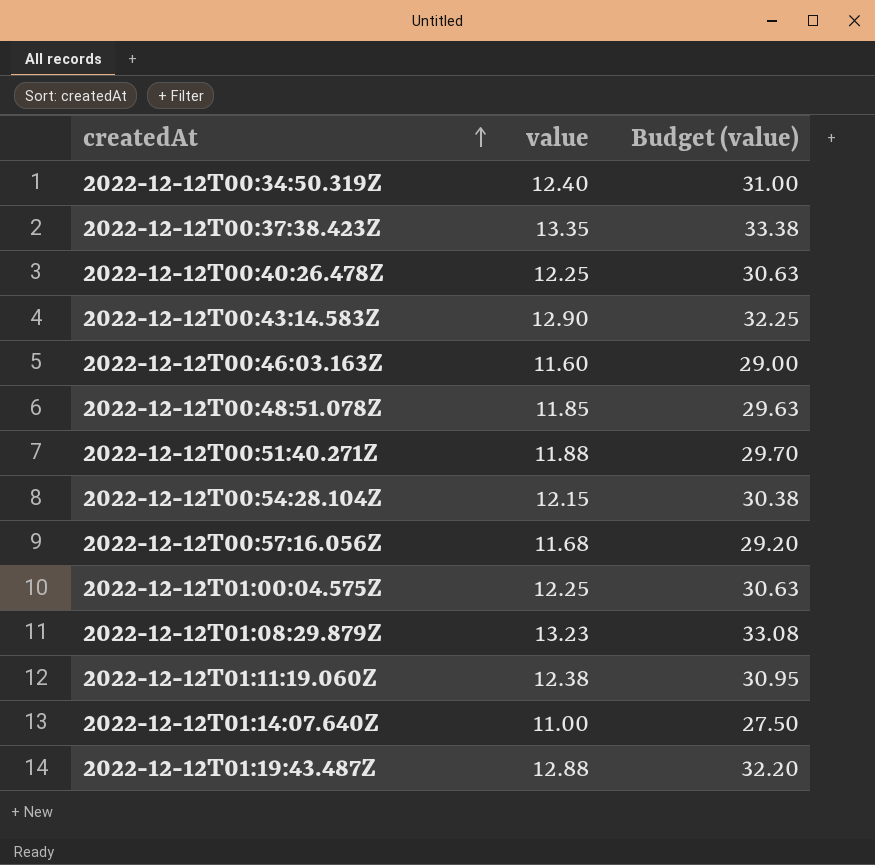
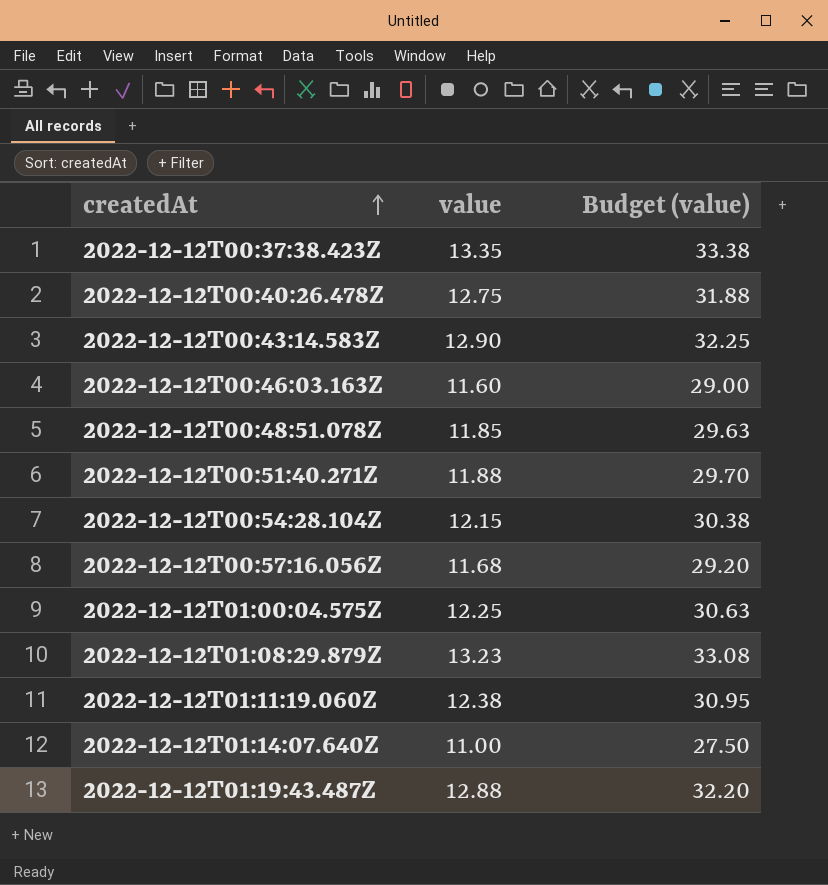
row 2022-12-12T00:34:50.319Z: 12.40 | 31.00 -> none
2022-12-12T00:40:26.478Z | value: 12.25 -> 12.75
2022-12-12T00:40:26.478Z | Budget (value): 30.63 -> 31.88

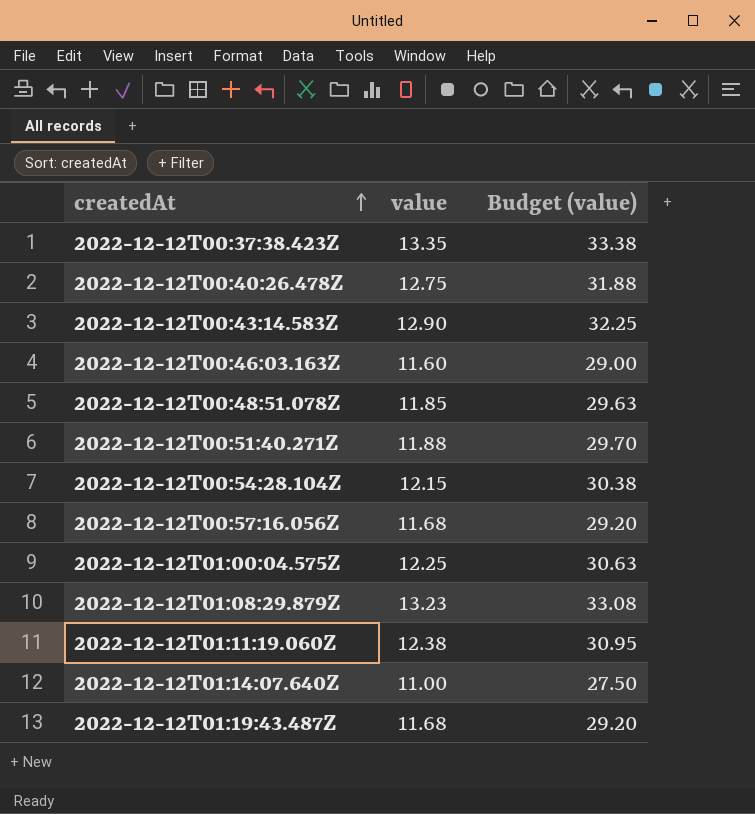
2022-12-12T01:19:43.487Z | value: 12.88 -> 11.68
2022-12-12T01:19:43.487Z | Budget (value): 32.20 -> 29.20

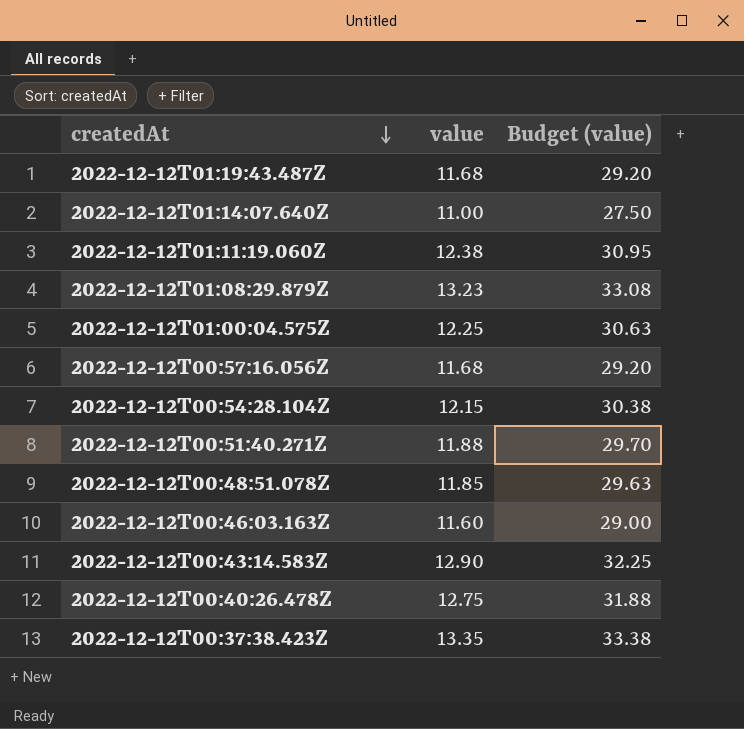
row order: createdAt ascending -> createdAt descending

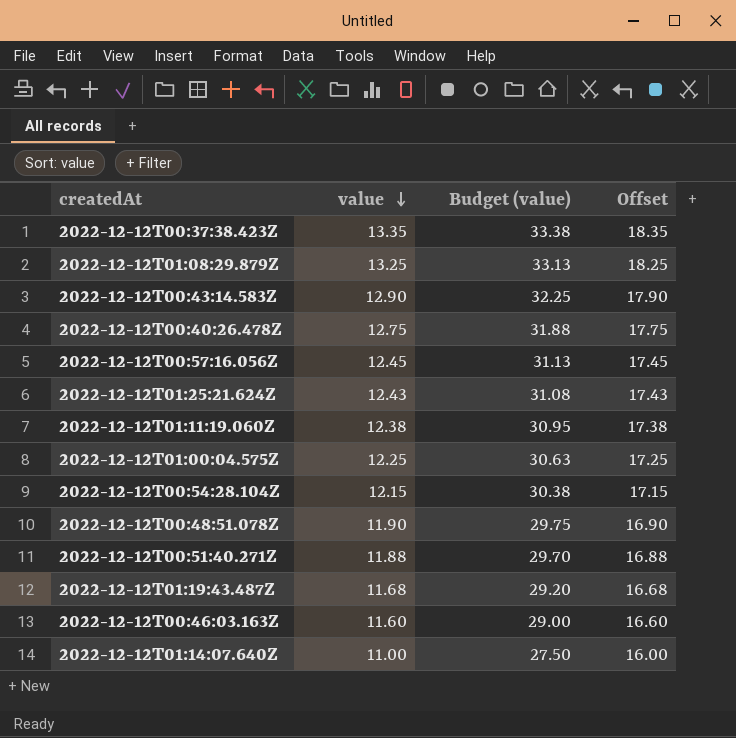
row order: createdAt descending -> value descending
column Offset | formula: none -> [value] + 5
2022-12-12T01:08:29.879Z | value: 13.23 -> 13.25
2022-12-12T01:08:29.879Z | Budget (value): 33.08 -> 33.13
2022-12-12T00:57:16.056Z | value: 11.68 -> 12.45
2022-12-12T00:57:16.056Z | Budget (value): 29.20 -> 31.13
row 2022-12-12T01:25:21.624Z: none -> 12.43 | 31.08 | 17.43
2022-12-12T00:48:51.078Z | value: 11.85 -> 11.90
2022-12-12T00:48:51.078Z | Budget (value): 29.63 -> 29.75

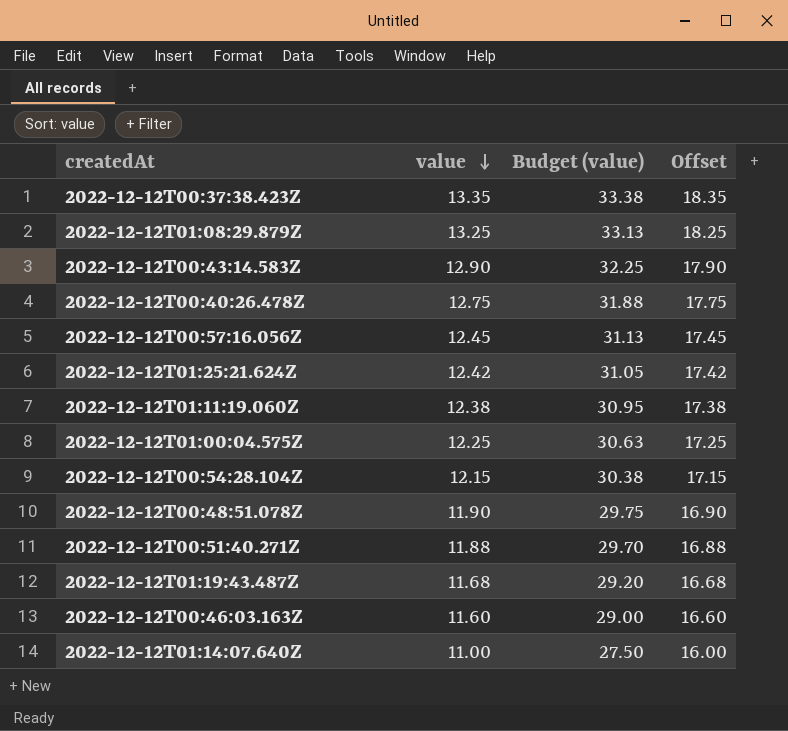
2022-12-12T01:25:21.624Z | value: 12.43 -> 12.42
2022-12-12T01:25:21.624Z | Budget (value): 31.08 -> 31.05
2022-12-12T01:25:21.624Z | Offset: 17.43 -> 17.42

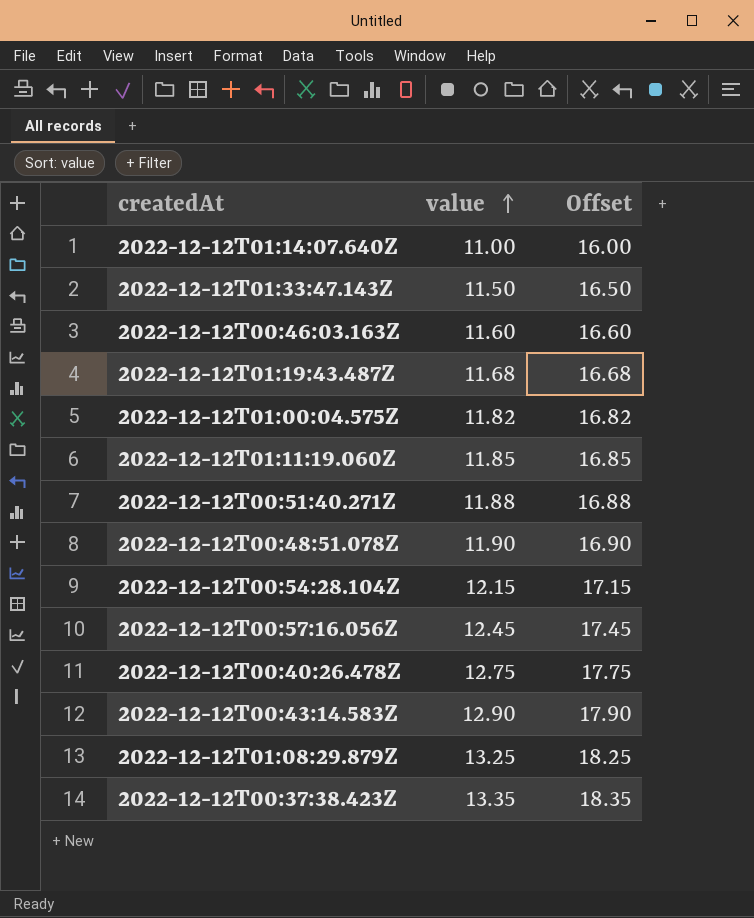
row order: value descending -> value ascending
column Budget (value) | formula: [value] * 2.5 -> none
row 2022-12-12T01:25:21.624Z: 12.42 | 31.05 | 17.42 -> none
row 2022-12-12T01:33:47.143Z: none -> 11.50 | 16.50
2022-12-12T01:00:04.575Z | value: 12.25 -> 11.82
2022-12-12T01:00:04.575Z | Offset: 17.25 -> 16.82
2022-12-12T01:11:19.060Z | value: 12.38 -> 11.85
2022-12-12T01:11:19.060Z | Offset: 17.38 -> 16.85

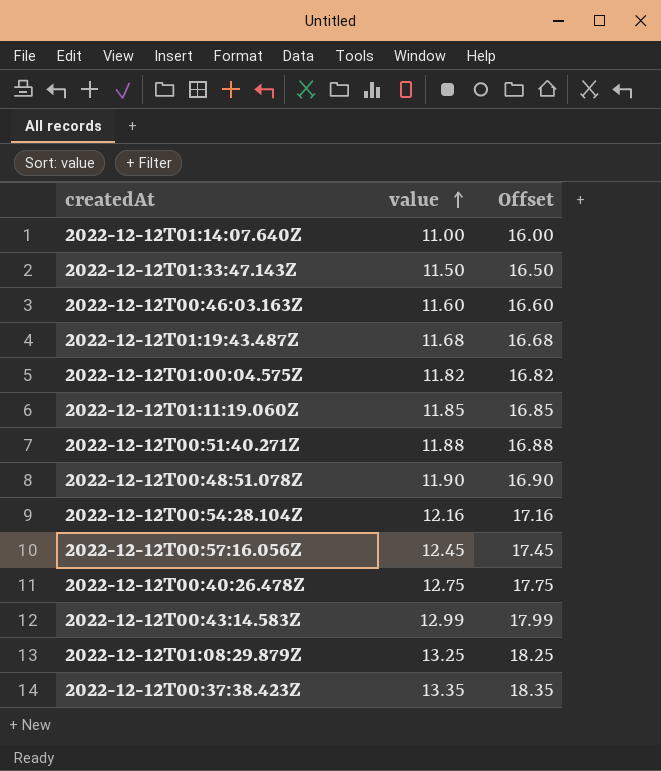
2022-12-12T00:54:28.104Z | value: 12.15 -> 12.16
2022-12-12T00:54:28.104Z | Offset: 17.15 -> 17.16
2022-12-12T00:43:14.583Z | value: 12.90 -> 12.99
2022-12-12T00:43:14.583Z | Offset: 17.90 -> 17.99

